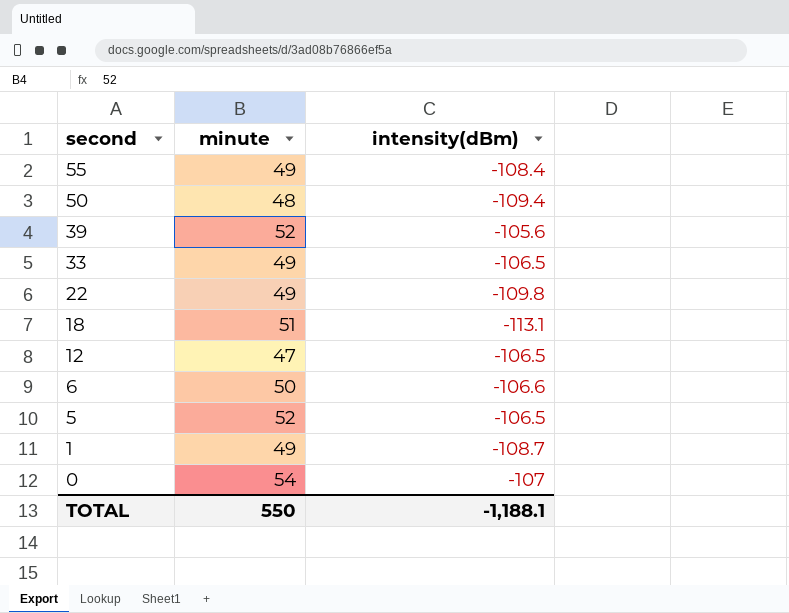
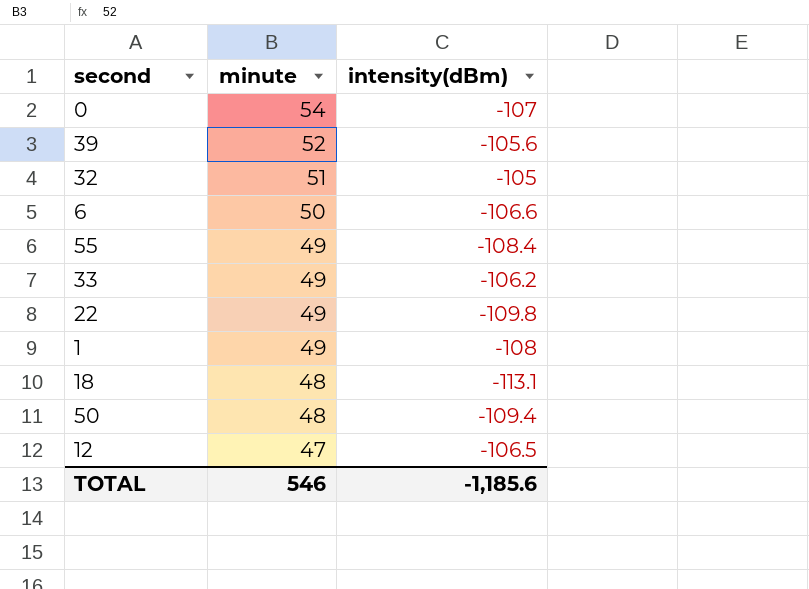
row order: second descending -> minute descending
row 5: 52 | -106.5 -> none
row 32: none -> 51 | -105
33 | intensity(dBm): -106.5 -> -106.2
1 | intensity(dBm): -108.7 -> -108
18 | minute: 51 -> 48
TOTAL | minute: 550 -> 546
TOTAL | intensity(dBm): -1,188.1 -> -1,185.6

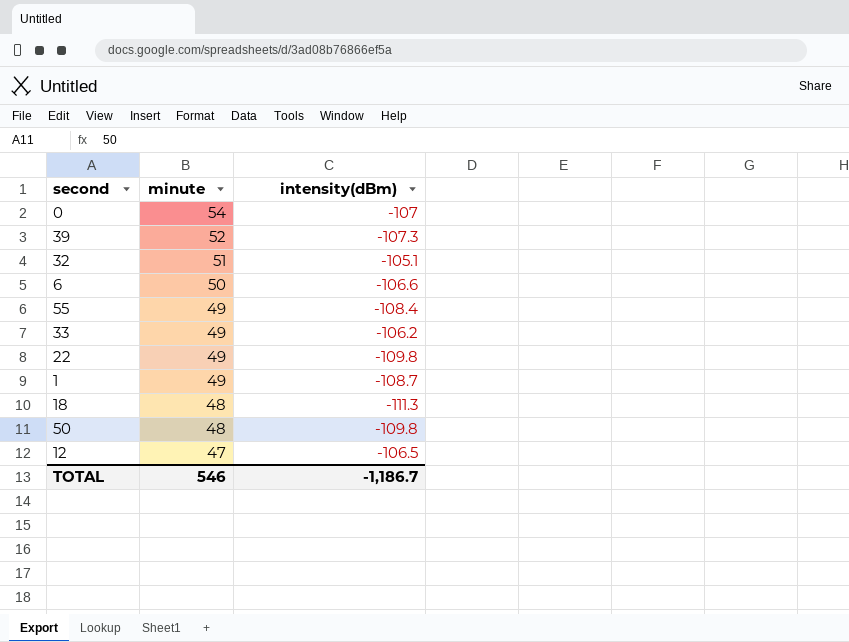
39 | intensity(dBm): -105.6 -> -107.3
32 | intensity(dBm): -105 -> -105.1
1 | intensity(dBm): -108 -> -108.7
18 | intensity(dBm): -113.1 -> -111.3
50 | intensity(dBm): -109.4 -> -109.8
TOTAL | intensity(dBm): -1,185.6 -> -1,186.7

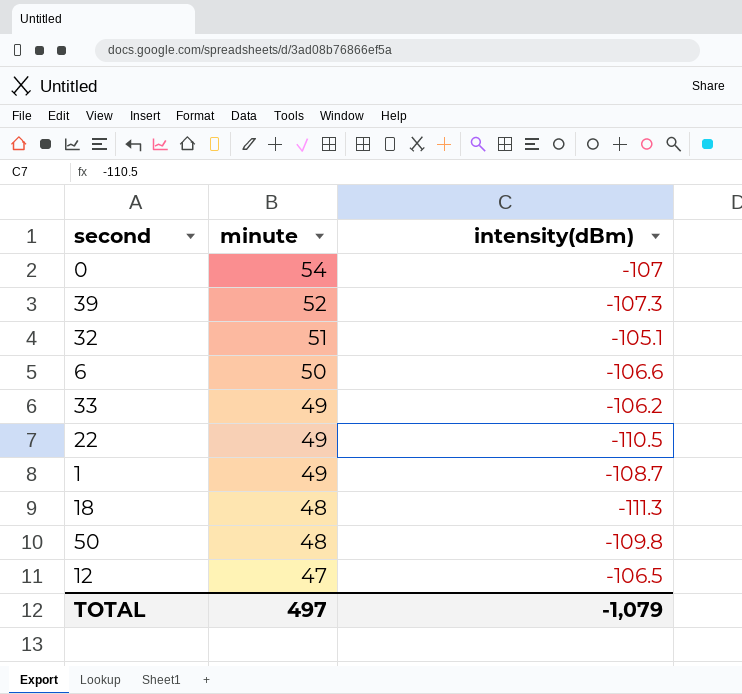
row 55: 49 | -108.4 -> none
22 | intensity(dBm): -109.8 -> -110.5
TOTAL | minute: 546 -> 497
TOTAL | intensity(dBm): -1,186.7 -> -1,079

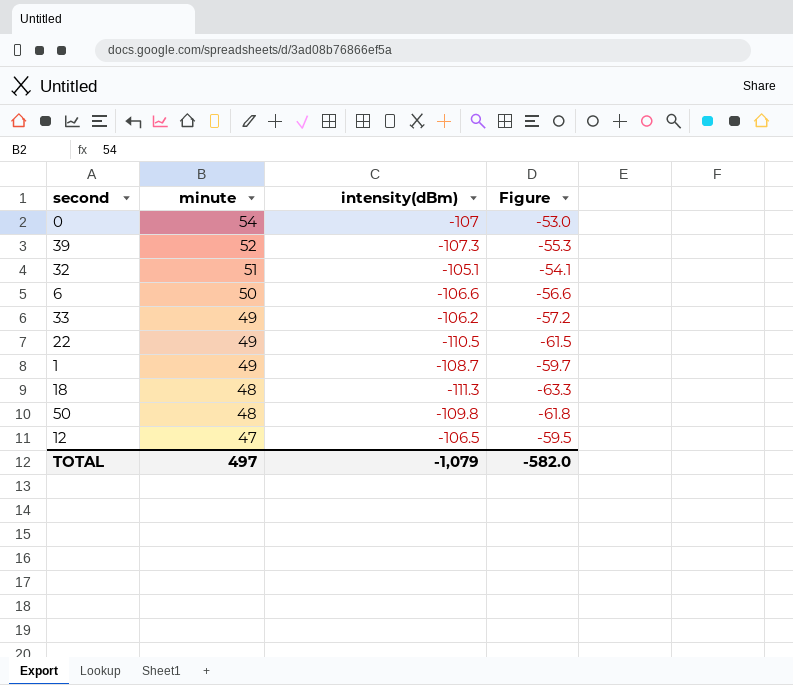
column Figure | formula: none -> [minute] + [intensity(dBm)]

